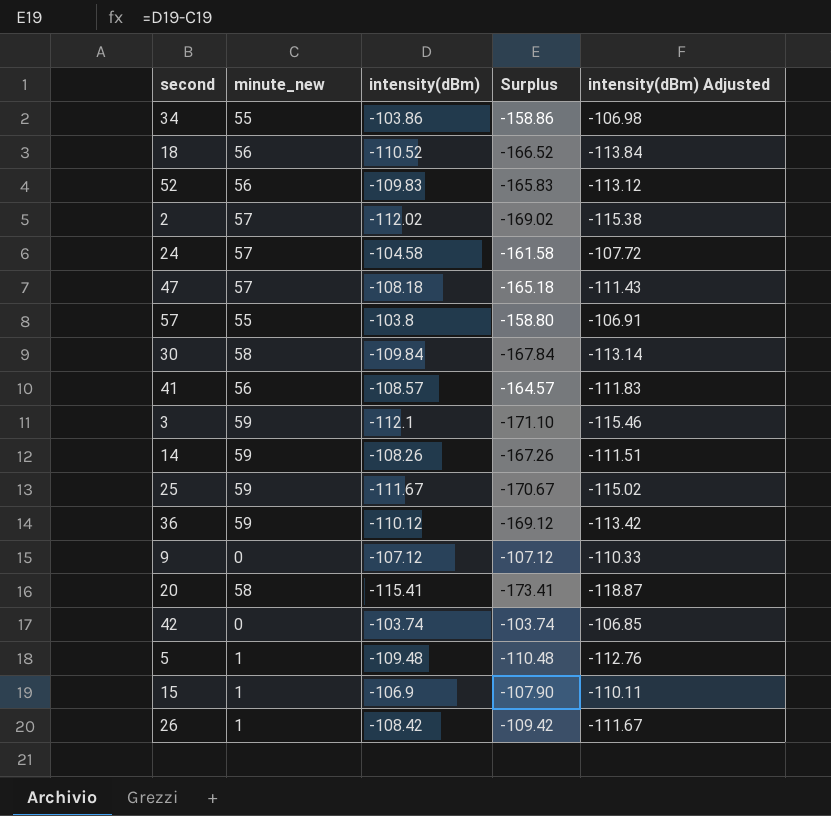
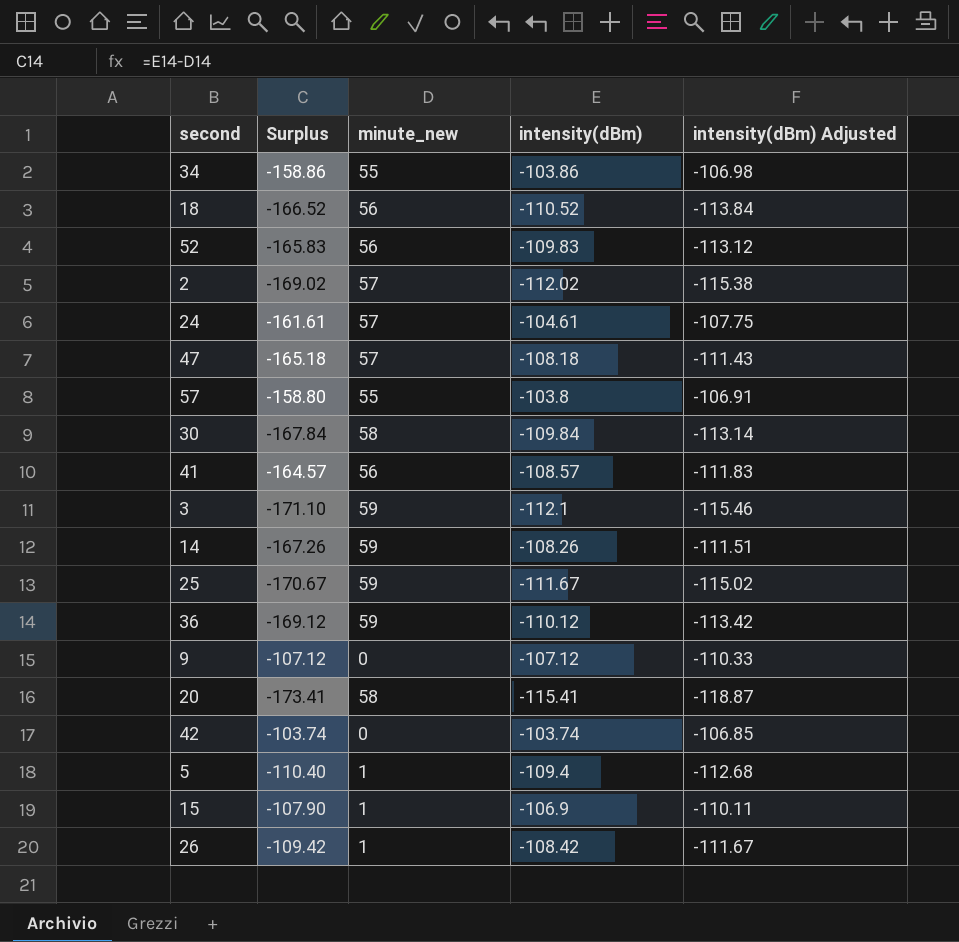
column Surplus | position: 4 -> 2
24 | Surplus: -161.58 -> -161.61
24 | intensity(dBm): -104.58 -> -104.61
24 | intensity(dBm) Adjusted: -107.72 -> -107.75
5 | Surplus: -110.48 -> -110.40
5 | intensity(dBm): -109.48 -> -109.4
5 | intensity(dBm) Adjusted: -112.76 -> -112.68

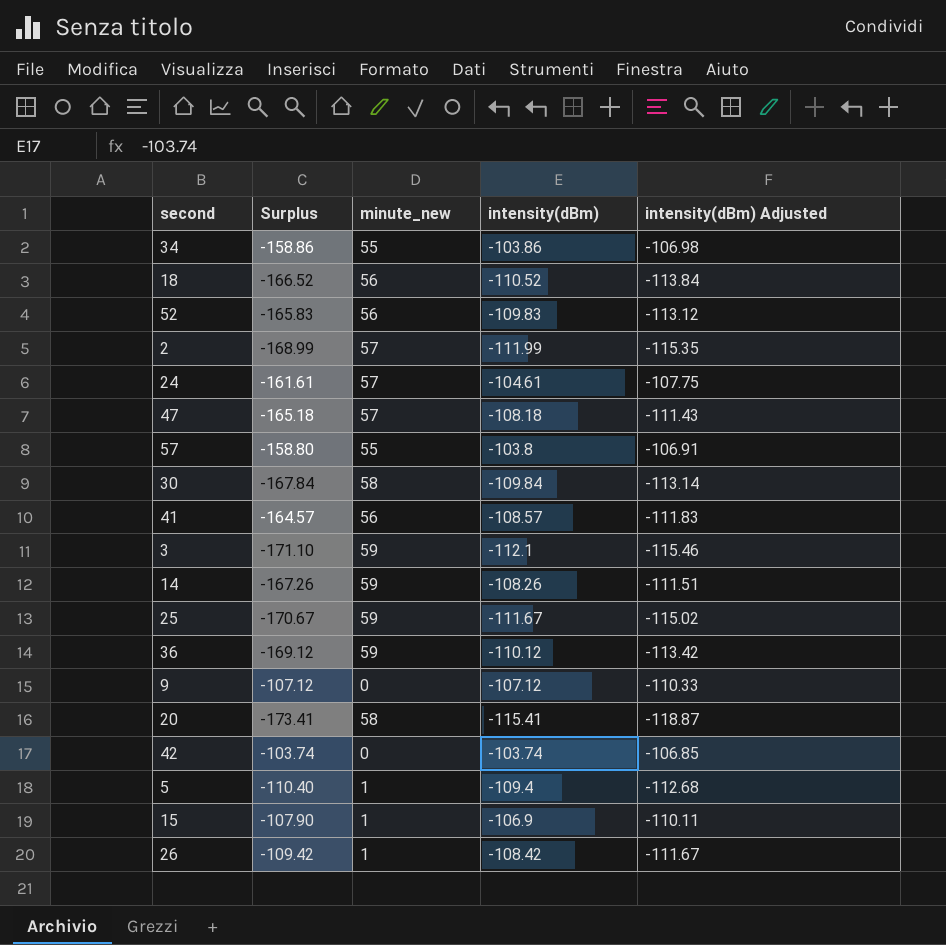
2 | Surplus: -169.02 -> -168.99
2 | intensity(dBm): -112.02 -> -111.99
2 | intensity(dBm) Adjusted: -115.38 -> -115.35

